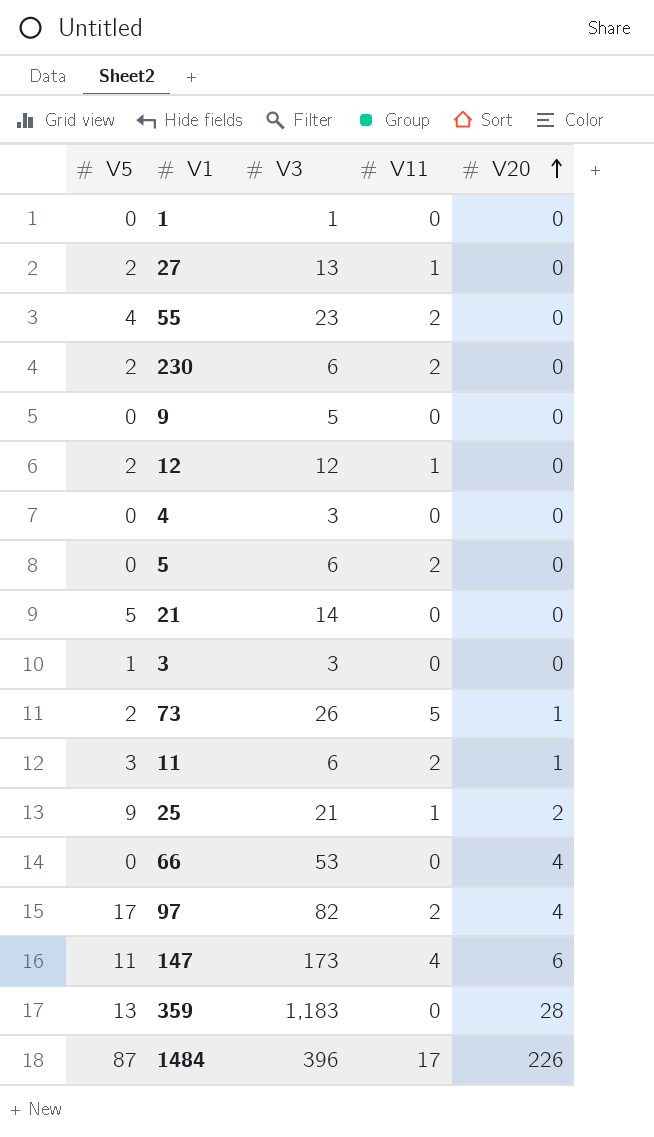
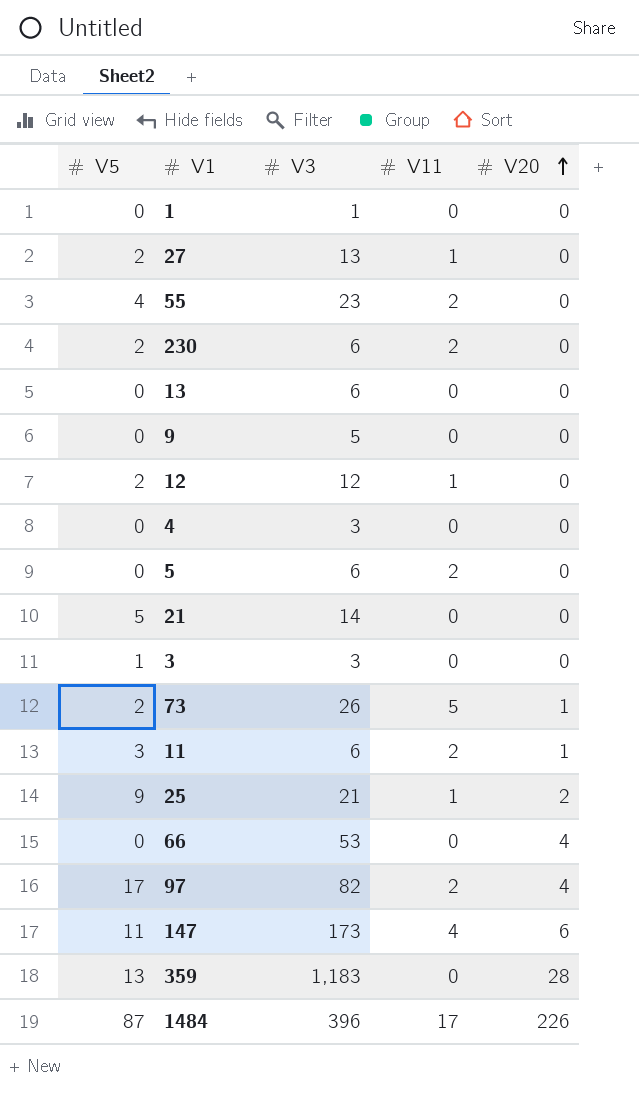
row 13: none -> 0 | 6 | 0 | 0

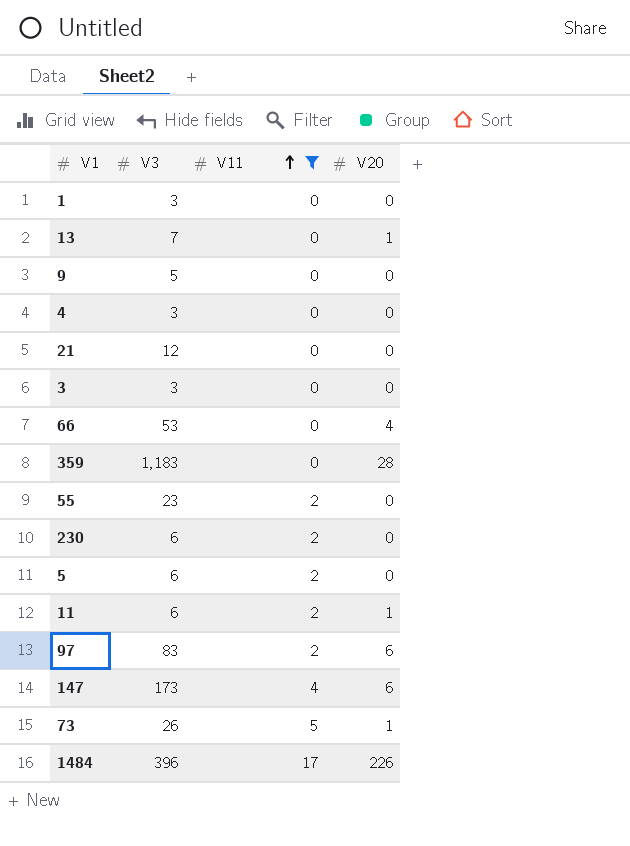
filter: none -> V11 != 1
row order: V20 ascending -> V11 ascending
column V5 | position: 1 -> none
1 | V3: 1 -> 3
13 | V3: 6 -> 7
13 | V20: 0 -> 1
21 | V3: 14 -> 12
97 | V3: 82 -> 83
97 | V20: 4 -> 6

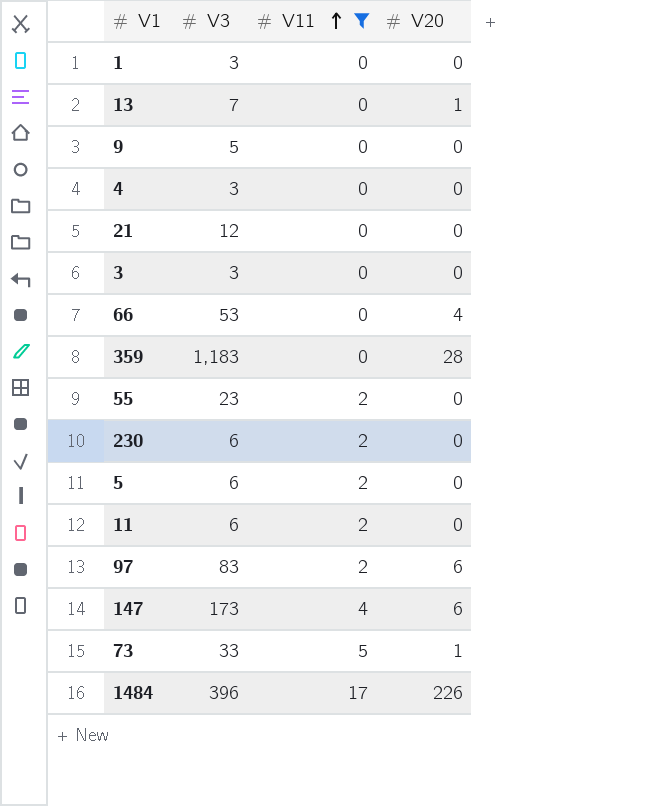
11 | V20: 1 -> 0
73 | V3: 26 -> 33

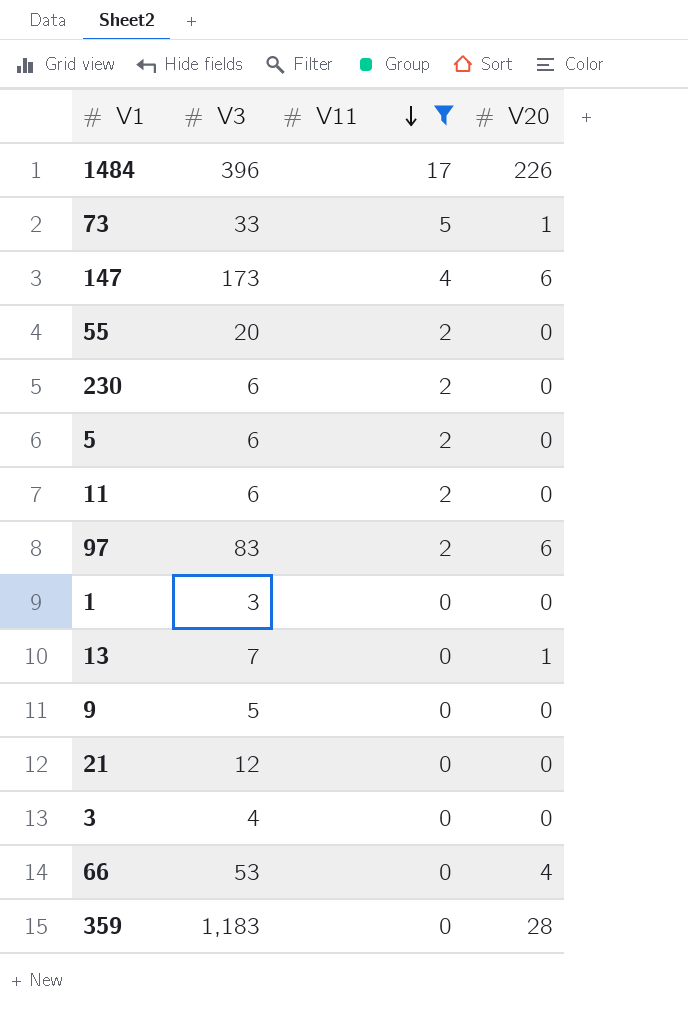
row order: V11 ascending -> V11 descending
row 4: 3 | 0 | 0 -> none
55 | V3: 23 -> 20
3 | V3: 3 -> 4

